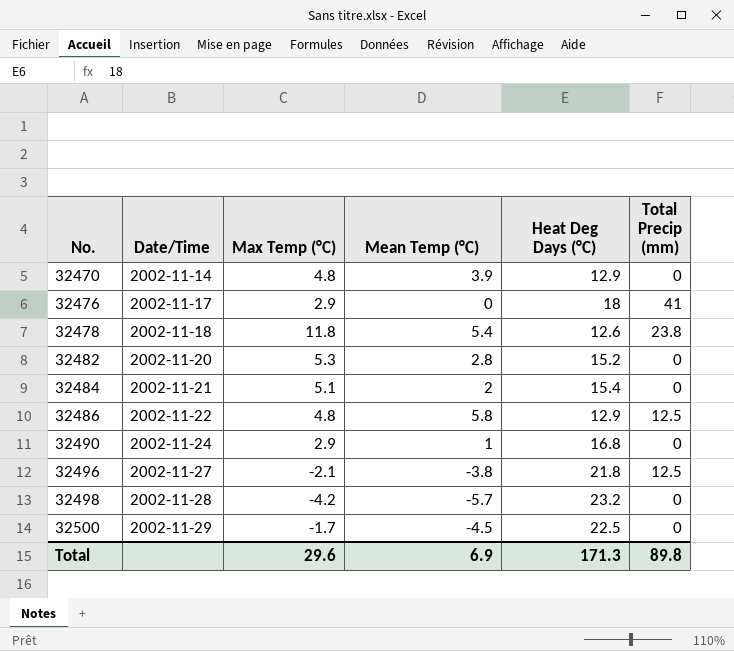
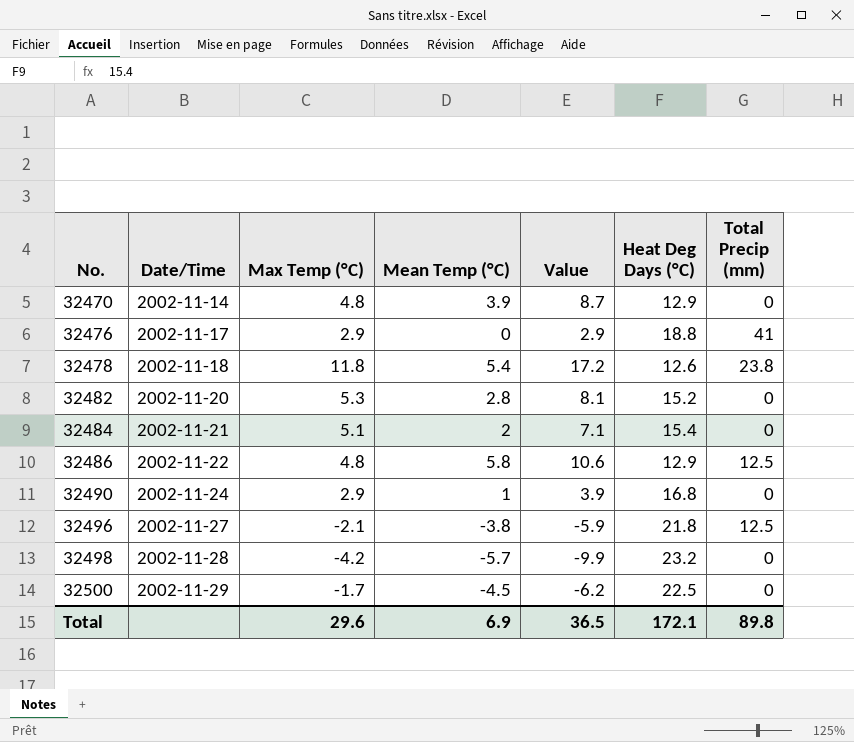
column Value | formula: none -> [Max Temp (°C)] + [Mean Temp (°C)]
32476 | Heat Deg Days (°C): 18 -> 18.8
Total | Heat Deg Days (°C): 171.3 -> 172.1

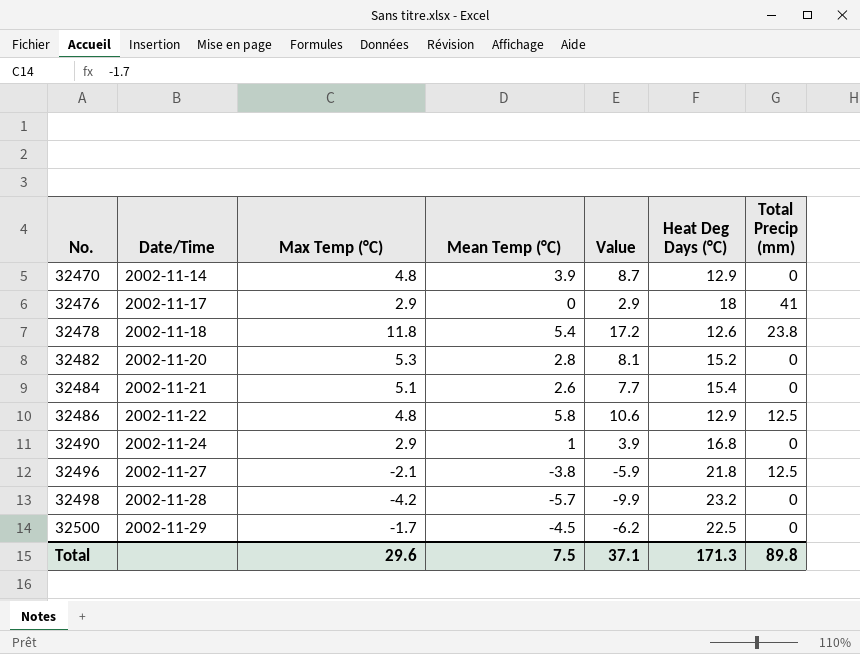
32476 | Heat Deg Days (°C): 18.8 -> 18
32484 | Mean Temp (°C): 2 -> 2.6
32484 | Value: 7.1 -> 7.7
Total | Mean Temp (°C): 6.9 -> 7.5
Total | Value: 36.5 -> 37.1
Total | Heat Deg Days (°C): 172.1 -> 171.3

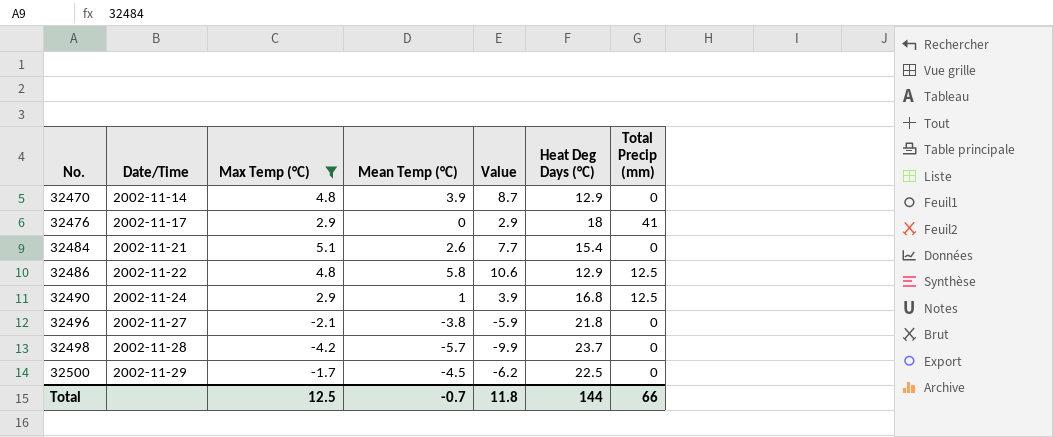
filter: none -> Max Temp (°C) <= 5.1
32490 | Total Precip (mm): 0 -> 12.5
32496 | Total Precip (mm): 12.5 -> 0
32498 | Heat Deg Days (°C): 23.2 -> 23.7
Total | Max Temp (°C): 29.6 -> 12.5
Total | Mean Temp (°C): 7.5 -> -0.7
Total | Value: 37.1 -> 11.8
Total | Heat Deg Days (°C): 171.3 -> 144
Total | Total Precip (mm): 89.8 -> 66

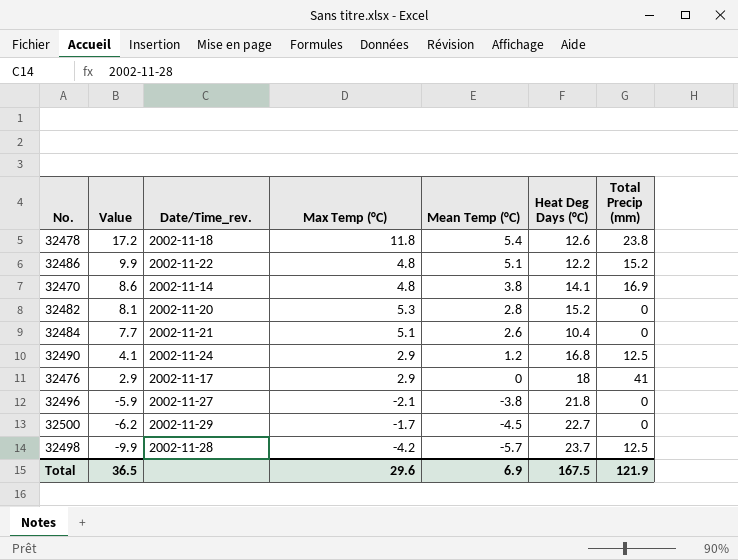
filter: Max Temp (°C) <= 5.1 -> none
row order: No. ascending -> Value descending
column Value | position: 5 -> 2
column name: Date/Time -> Date/Time_rev.
32486 | Value: 10.6 -> 9.9
32486 | Mean Temp (°C): 5.8 -> 5.1
32486 | Heat Deg Days (°C): 12.9 -> 12.2
32486 | Total Precip (mm): 12.5 -> 15.2
32470 | Value: 8.7 -> 8.6
32470 | Mean Temp (°C): 3.9 -> 3.8
32470 | Heat Deg Days (°C): 12.9 -> 14.1
32470 | Total Precip (mm): 0 -> 16.9
32484 | Heat Deg Days (°C): 15.4 -> 10.4
32490 | Value: 3.9 -> 4.1
32490 | Mean Temp (°C): 1 -> 1.2
32500 | Heat Deg Days (°C): 22.5 -> 22.7
32498 | Total Precip (mm): 0 -> 12.5
Total | Value: 11.8 -> 36.5
Total | Max Temp (°C): 12.5 -> 29.6
Total | Mean Temp (°C): -0.7 -> 6.9
Total | Heat Deg Days (°C): 144 -> 167.5
Total | Total Precip (mm): 66 -> 121.9

